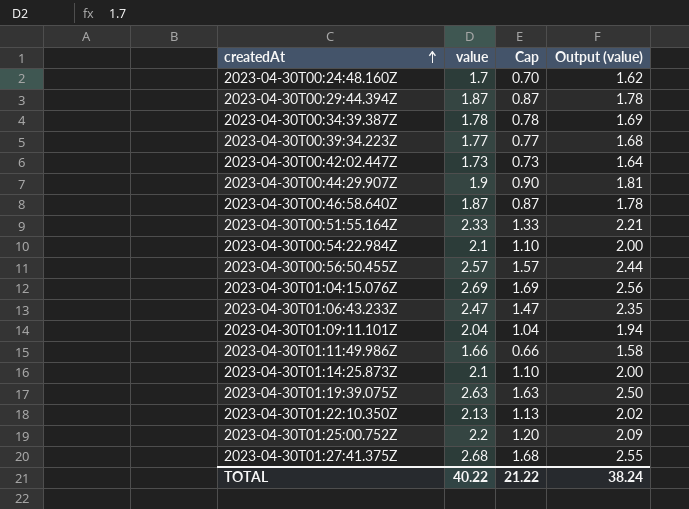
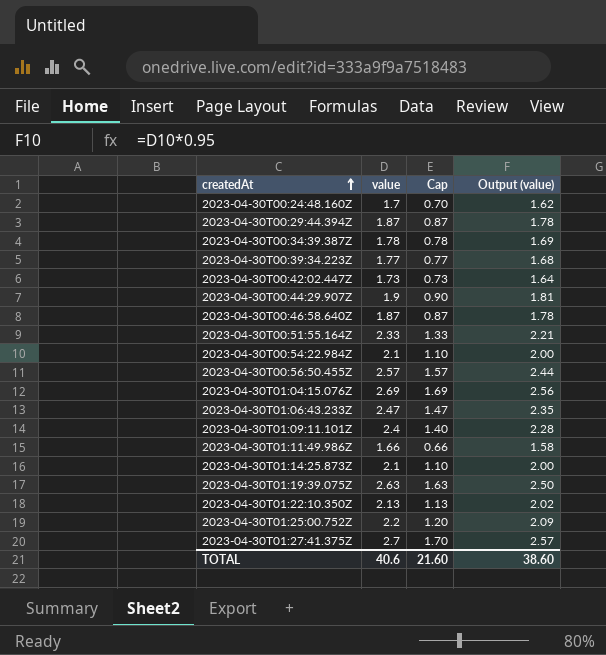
2023-04-30T01:09:11.101Z | value: 2.04 -> 2.4
2023-04-30T01:09:11.101Z | Cap: 1.04 -> 1.40
2023-04-30T01:09:11.101Z | Output (value): 1.94 -> 2.28
2023-04-30T01:27:41.375Z | value: 2.68 -> 2.7
2023-04-30T01:27:41.375Z | Cap: 1.68 -> 1.70
2023-04-30T01:27:41.375Z | Output (value): 2.55 -> 2.57
TOTAL | value: 40.22 -> 40.6
TOTAL | Cap: 21.22 -> 21.60
TOTAL | Output (value): 38.24 -> 38.60

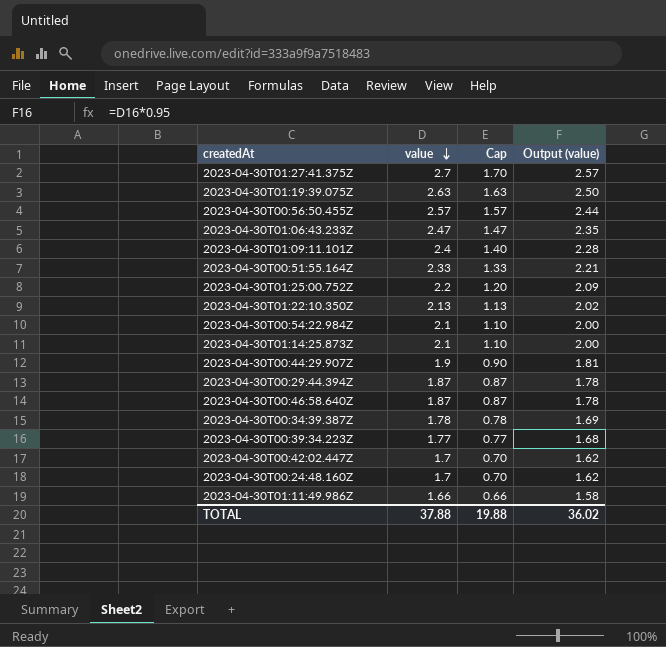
row order: createdAt ascending -> value descending
row 2023-04-30T01:04:15.076Z: 2.69 | 1.69 | 2.56 -> none
2023-04-30T00:42:02.447Z | value: 1.73 -> 1.7
2023-04-30T00:42:02.447Z | Cap: 0.73 -> 0.70
2023-04-30T00:42:02.447Z | Output (value): 1.64 -> 1.62
TOTAL | value: 40.6 -> 37.88
TOTAL | Cap: 21.60 -> 19.88
TOTAL | Output (value): 38.60 -> 36.02

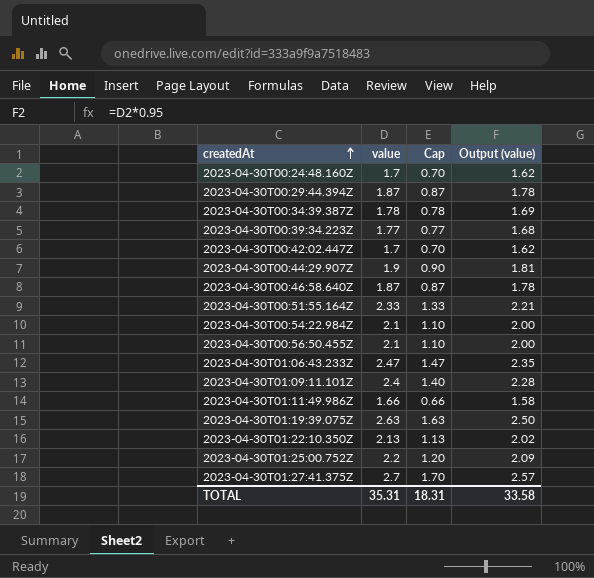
row order: value descending -> createdAt ascending
row 2023-04-30T01:14:25.873Z: 2.1 | 1.10 | 2.00 -> none
2023-04-30T00:56:50.455Z | value: 2.57 -> 2.1
2023-04-30T00:56:50.455Z | Cap: 1.57 -> 1.10
2023-04-30T00:56:50.455Z | Output (value): 2.44 -> 2.00
TOTAL | value: 37.88 -> 35.31
TOTAL | Cap: 19.88 -> 18.31
TOTAL | Output (value): 36.02 -> 33.58

